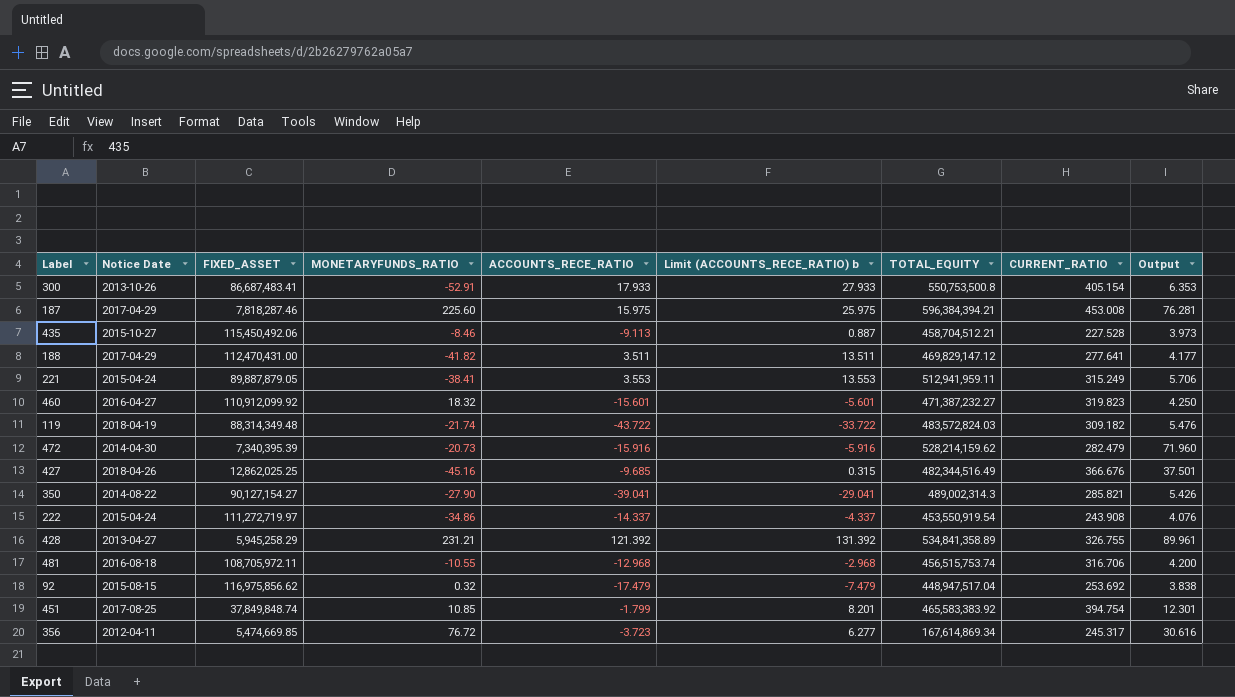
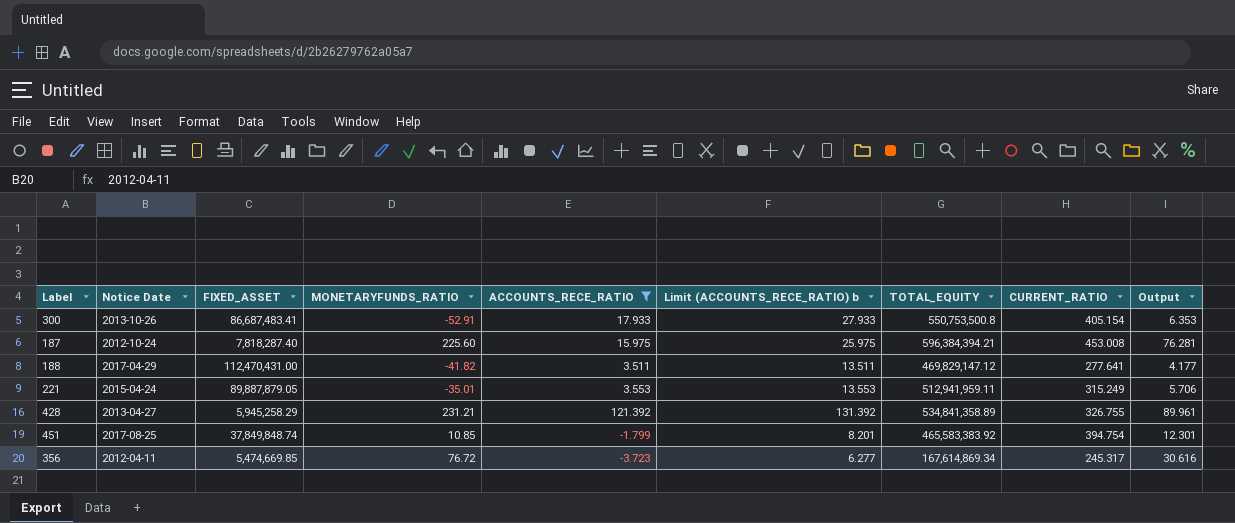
filter: none -> ACCOUNTS_RECE_RATIO >= -3.723
187 | Notice Date: 2017-04-29 -> 2012-10-24
187 | FIXED_ASSET: 7,818,287.46 -> 7,818,287.40
221 | MONETARYFUNDS_RATIO: -38.41 -> -35.01

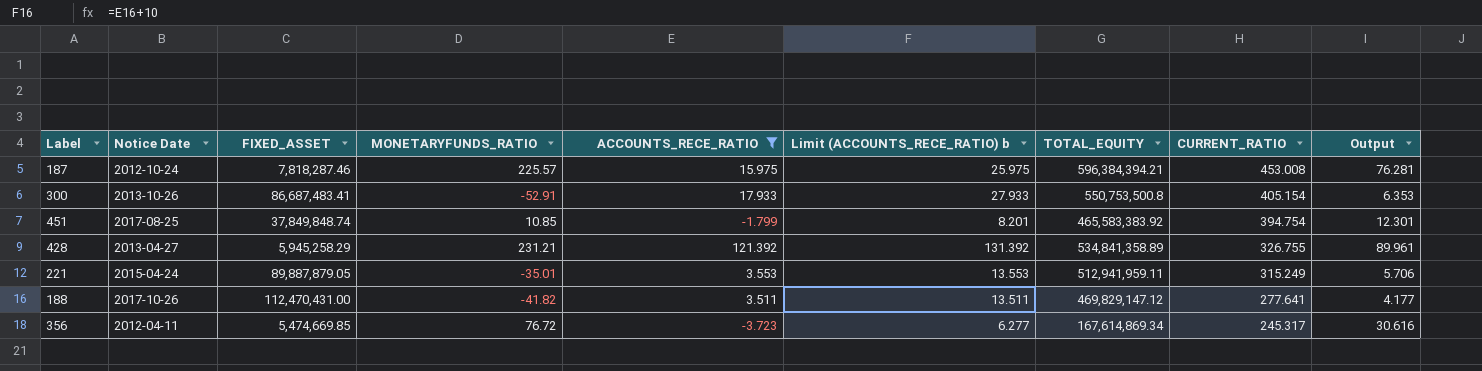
row order: none -> CURRENT_RATIO descending
187 | FIXED_ASSET: 7,818,287.40 -> 7,818,287.46
187 | MONETARYFUNDS_RATIO: 225.60 -> 225.57
188 | Notice Date: 2017-04-29 -> 2017-10-26

